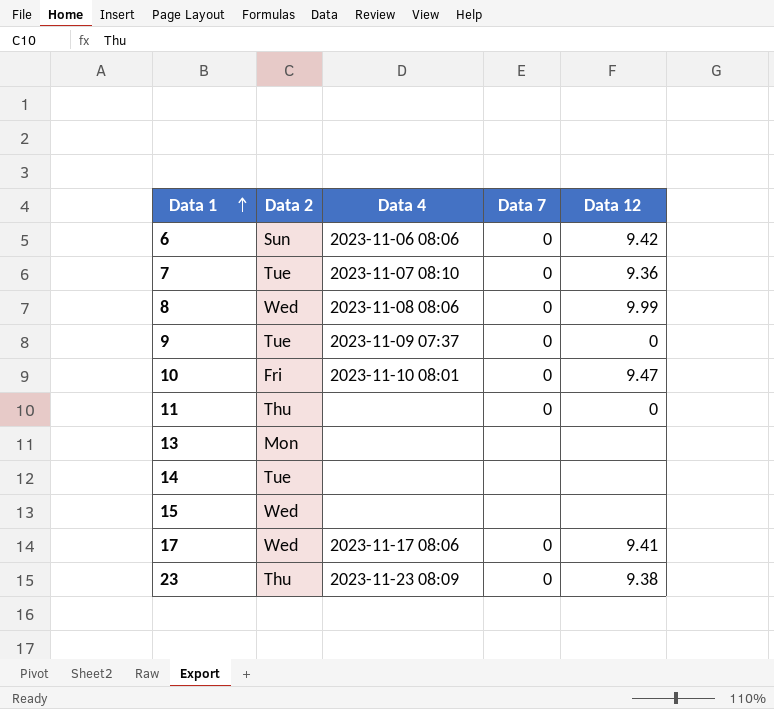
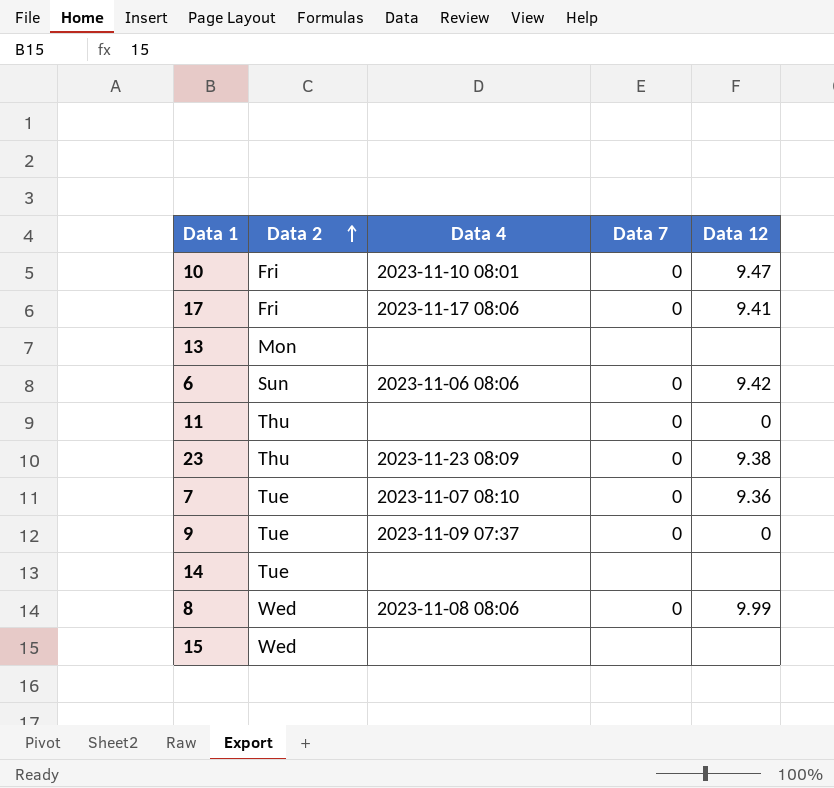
row order: Data 1 ascending -> Data 2 ascending
17 | Data 2: Wed -> Fri

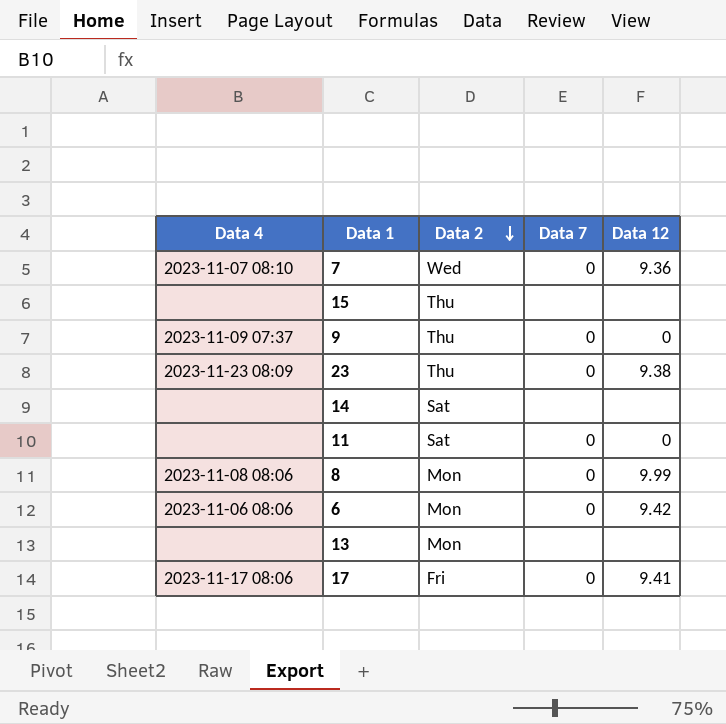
row order: Data 2 ascending -> Data 2 descending
column Data 4 | position: 3 -> 1
row 10: Fri | 2023-11-10 08:01 | 0 | 9.47 -> none
7 | Data 2: Tue -> Wed
15 | Data 2: Wed -> Thu
9 | Data 2: Tue -> Thu
14 | Data 2: Tue -> Sat
11 | Data 2: Thu -> Sat
8 | Data 2: Wed -> Mon
6 | Data 2: Sun -> Mon

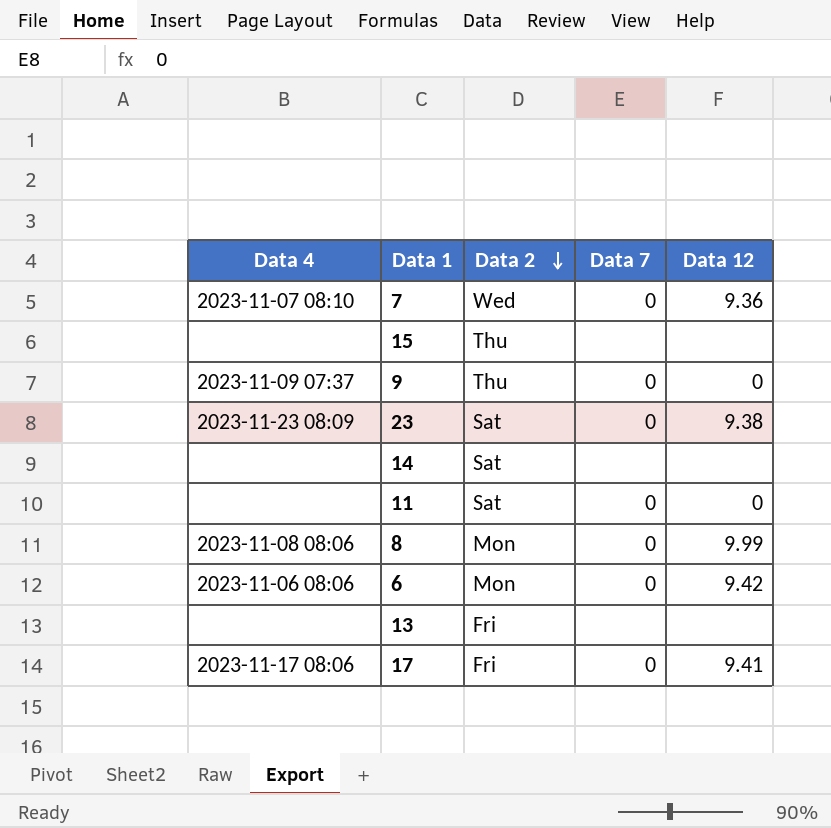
23 | Data 2: Thu -> Sat
13 | Data 2: Mon -> Fri

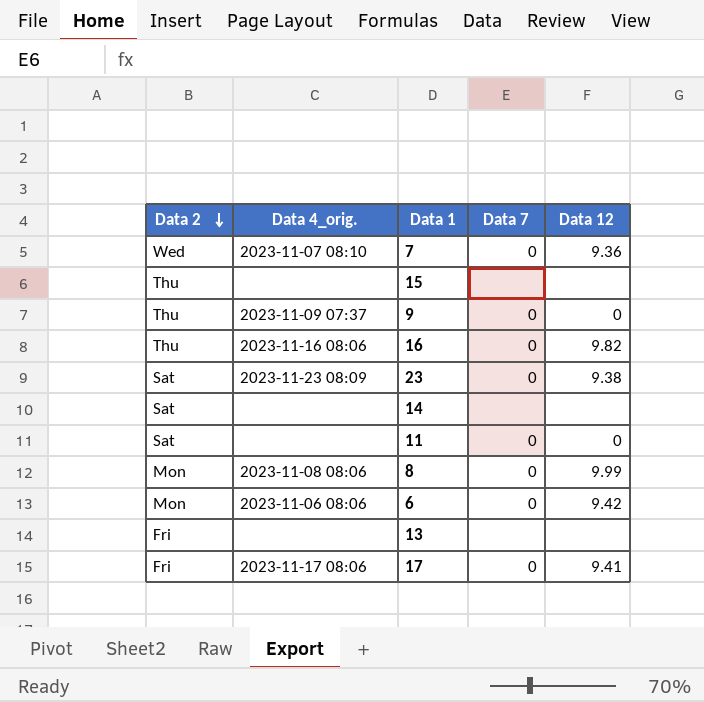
column Data 2 | position: 3 -> 1
column name: Data 4 -> Data 4_orig.
row 16: none -> Thu | 2023-11-16 08:06 | 0 | 9.82

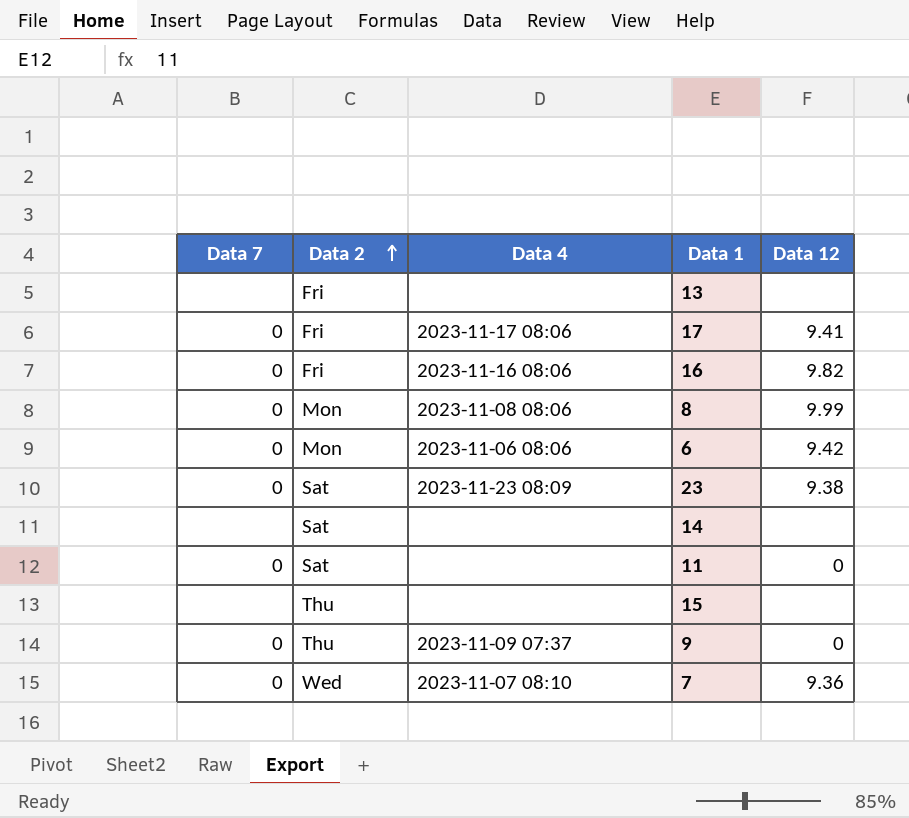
row order: Data 2 descending -> Data 2 ascending
column Data 7 | position: 4 -> 1
column name: Data 4_orig. -> Data 4
16 | Data 2: Thu -> Fri

